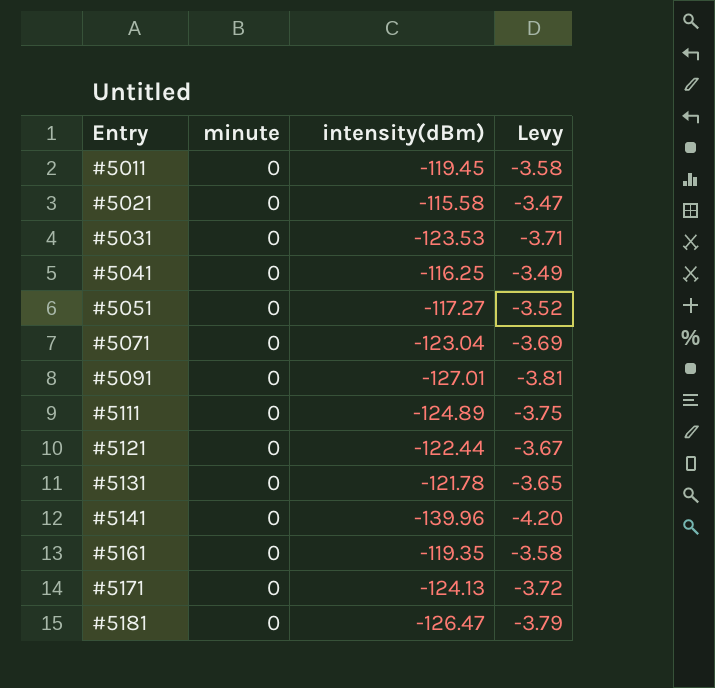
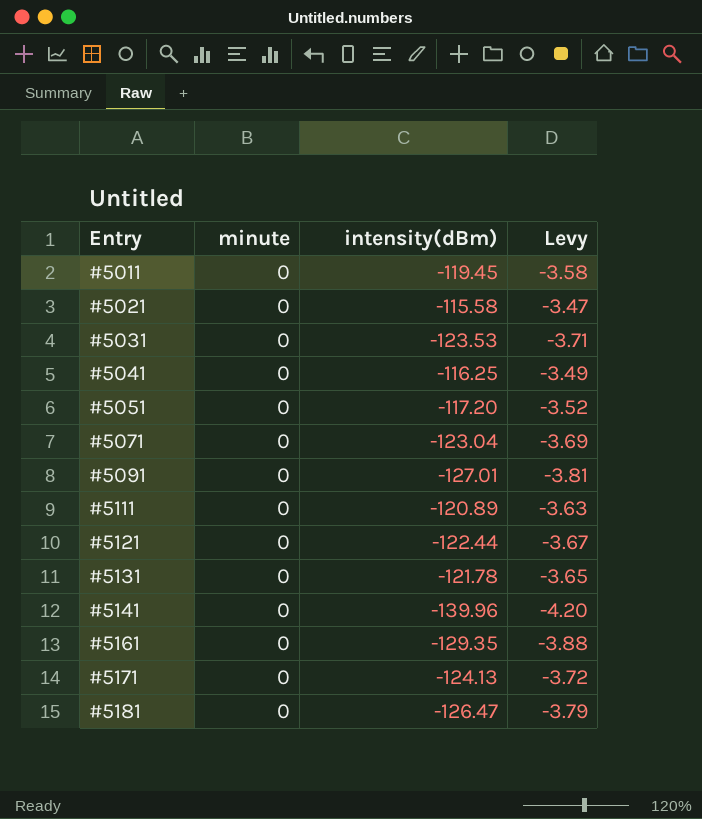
#5051 | intensity(dBm): -117.27 -> -117.20
#5111 | intensity(dBm): -124.89 -> -120.89
#5111 | Levy: -3.75 -> -3.63
#5161 | intensity(dBm): -119.35 -> -129.35
#5161 | Levy: -3.58 -> -3.88

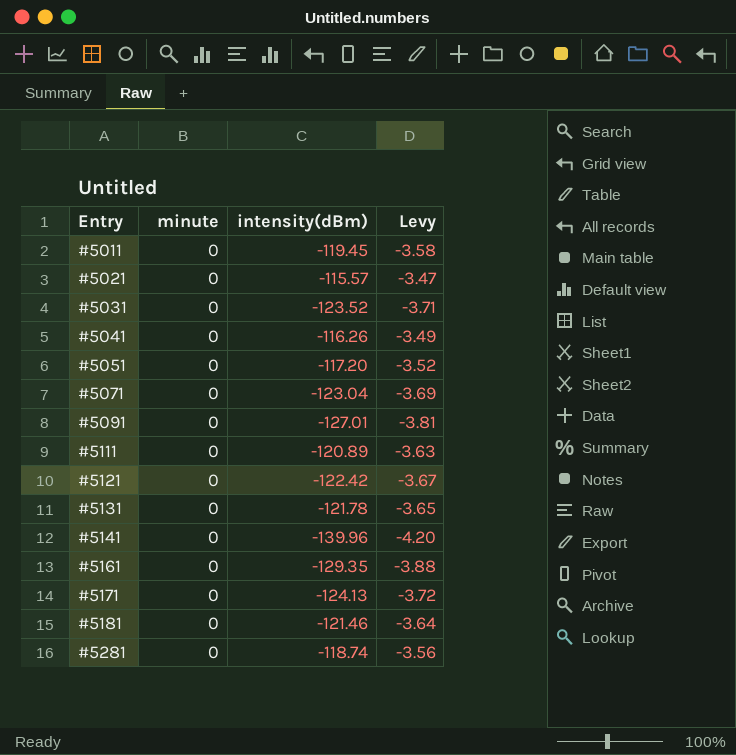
#5021 | intensity(dBm): -115.58 -> -115.57
#5031 | intensity(dBm): -123.53 -> -123.52
#5041 | intensity(dBm): -116.25 -> -116.26
#5121 | intensity(dBm): -122.44 -> -122.42
#5181 | intensity(dBm): -126.47 -> -121.46
#5181 | Levy: -3.79 -> -3.64
row #5281: none -> 0 | -118.74 | -3.56

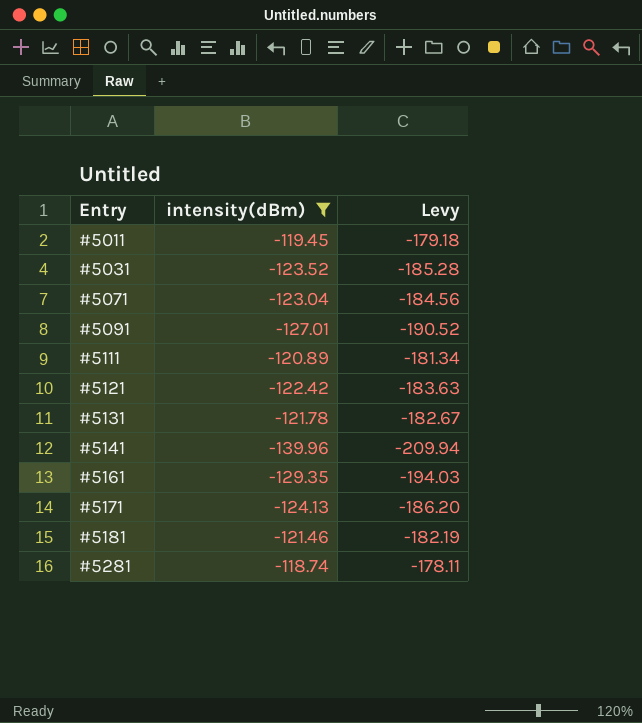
filter: none -> intensity(dBm) <= -118.74
column minute | position: 2 -> none
column Levy | formula: [intensity(dBm)] * 0.03 -> [intensity(dBm)] * 1.5

